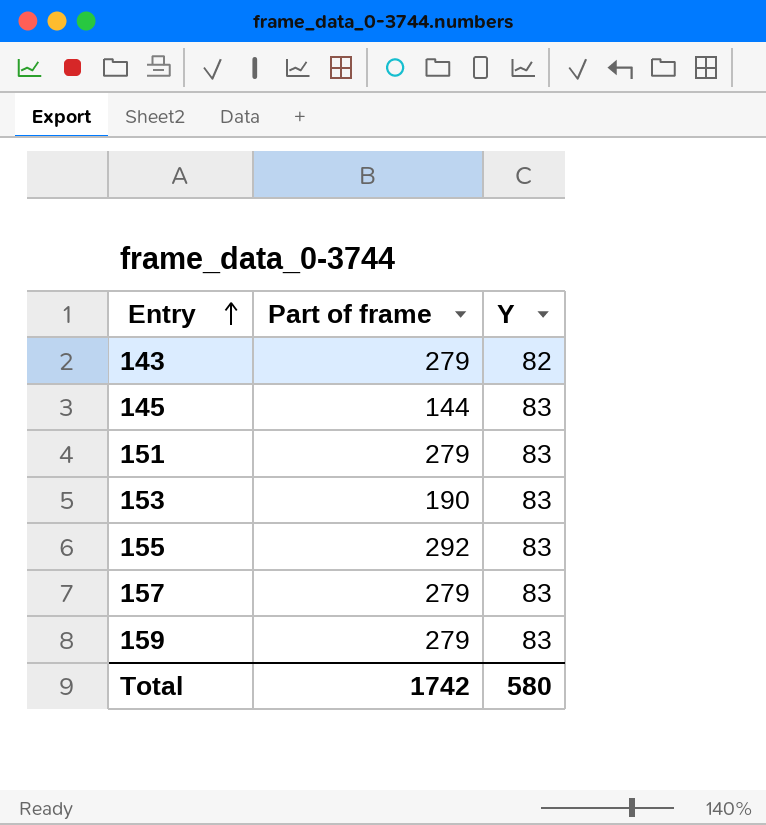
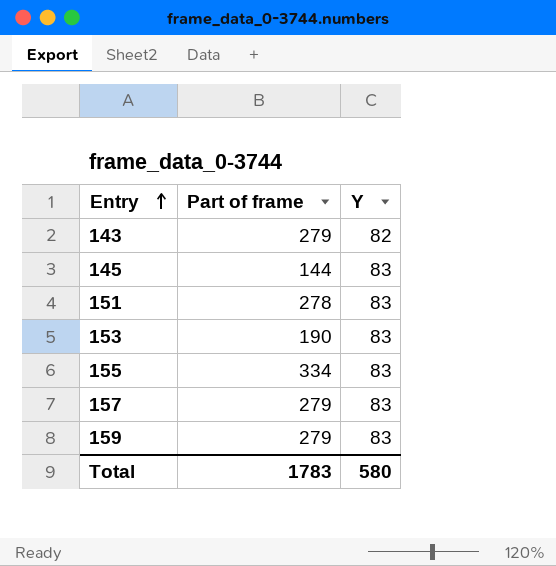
151 | Part of frame: 279 -> 278
155 | Part of frame: 292 -> 334
Total | Part of frame: 1742 -> 1783

